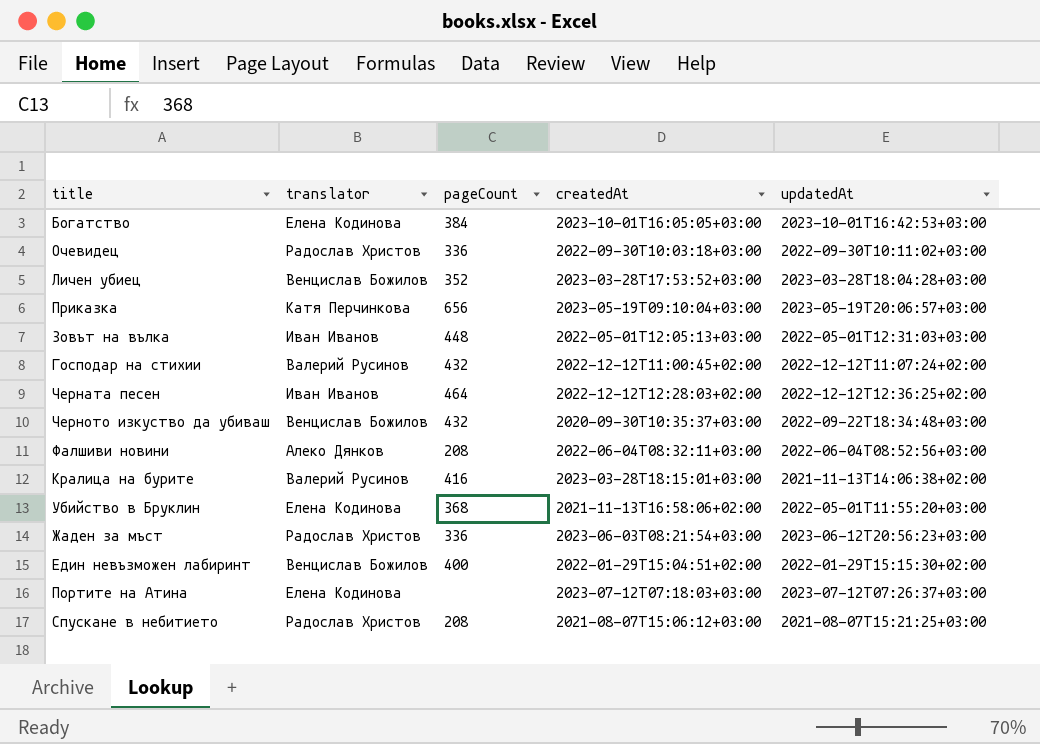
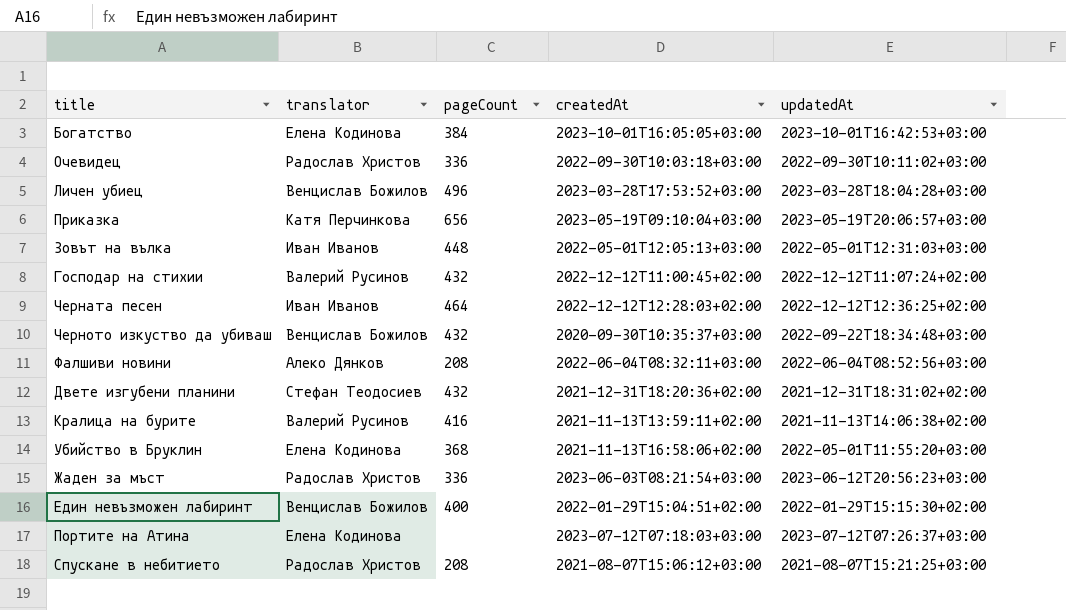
Личен убиец | pageCount: 352 -> 496
row Двете изгубени планини: none -> Стефан Теодосиев | 432 | 2021-12-31T18:20:36+02:00 | 2021-12-31T18:31:02+02:00
Кралица на бурите | createdAt: 2023-03-28T18:15:01+03:00 -> 2021-11-13T13:59:11+02:00

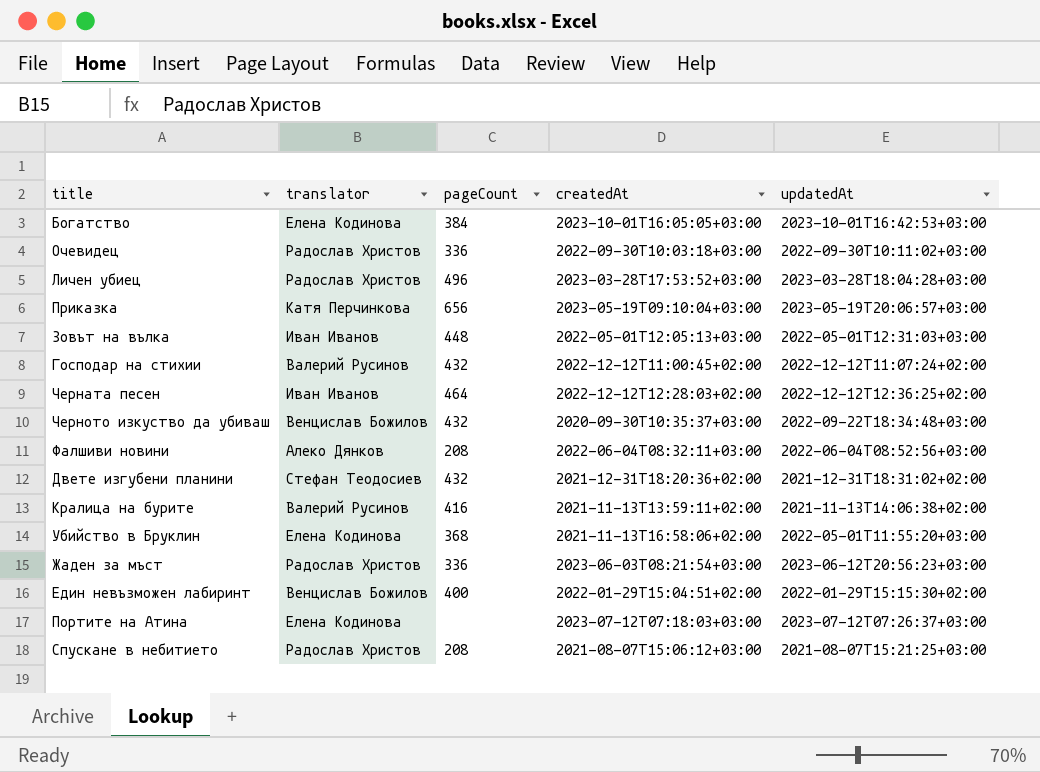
Личен убиец | translator: Венцислав Божилов -> Радослав Христов

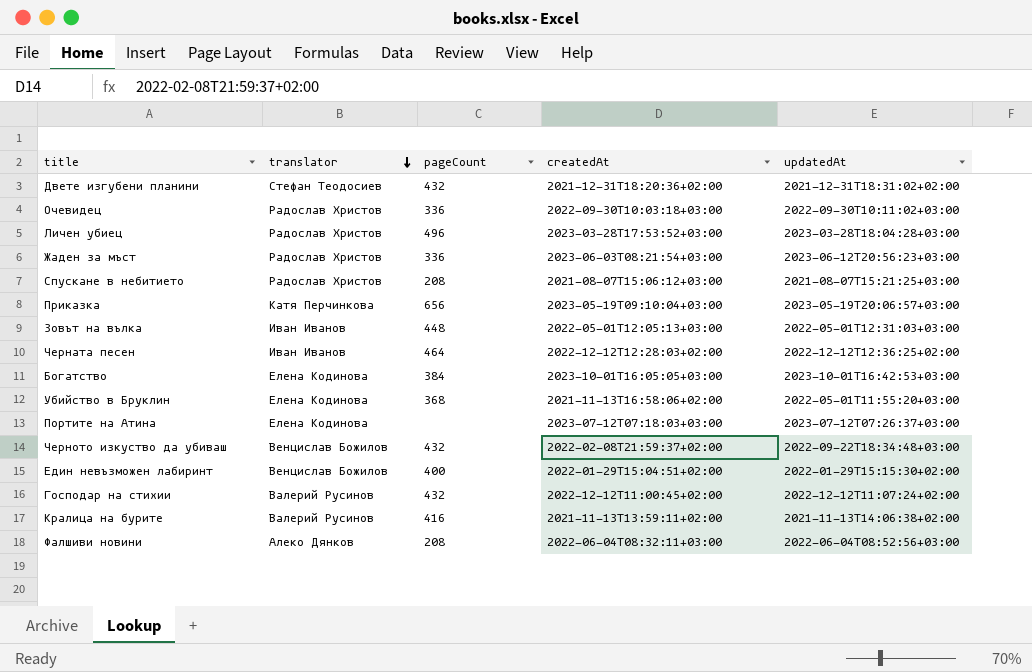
row order: none -> translator descending
Черното изкуство да убиваш | createdAt: 2020-09-30T10:35:37+03:00 -> 2022-02-08T21:59:37+02:00

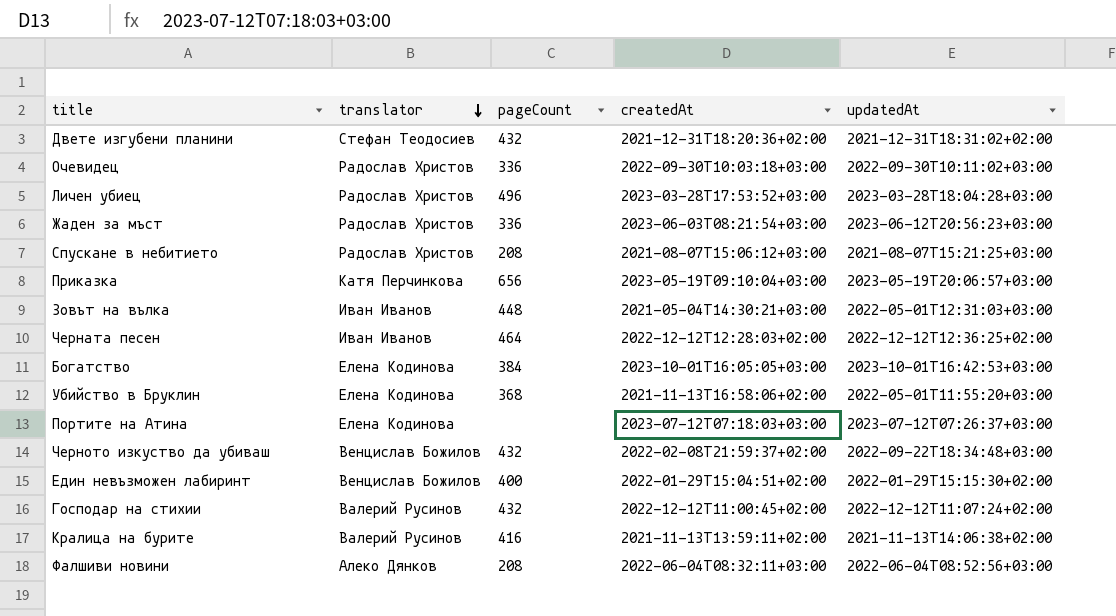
Зовът на вълка | createdAt: 2022-05-01T12:05:13+03:00 -> 2021-05-04T14:30:21+03:00

